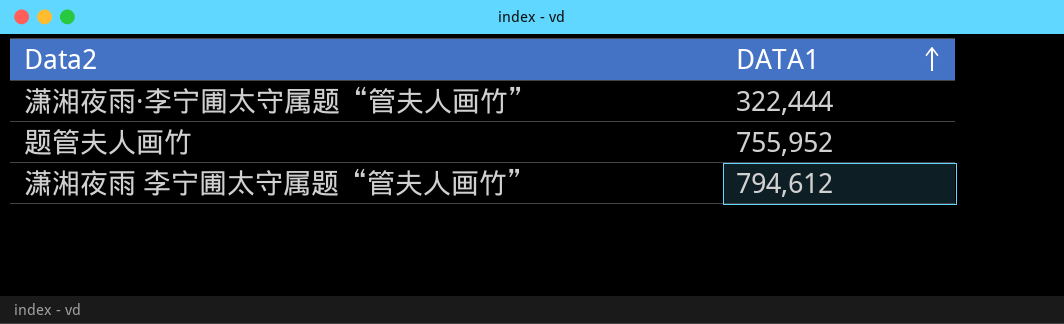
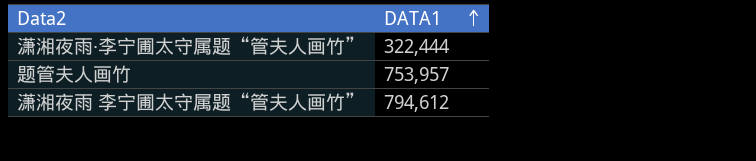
题管夫人画竹 | DATA1: 755,952 -> 753,957

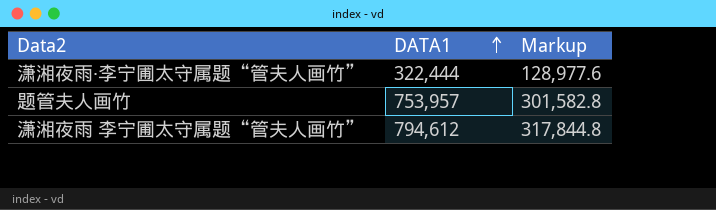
column Markup | formula: none -> [DATA1] * 0.4

